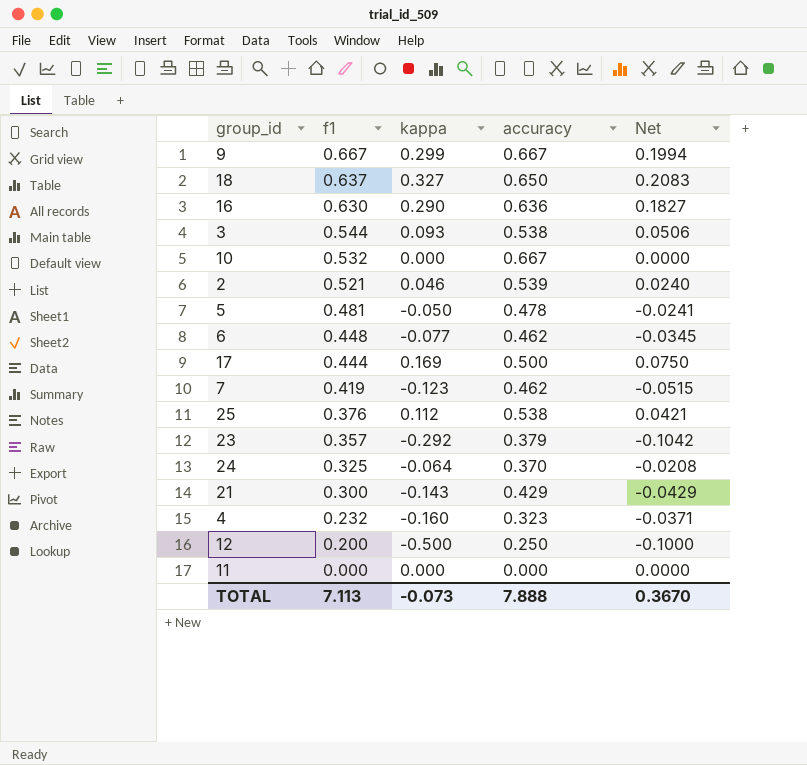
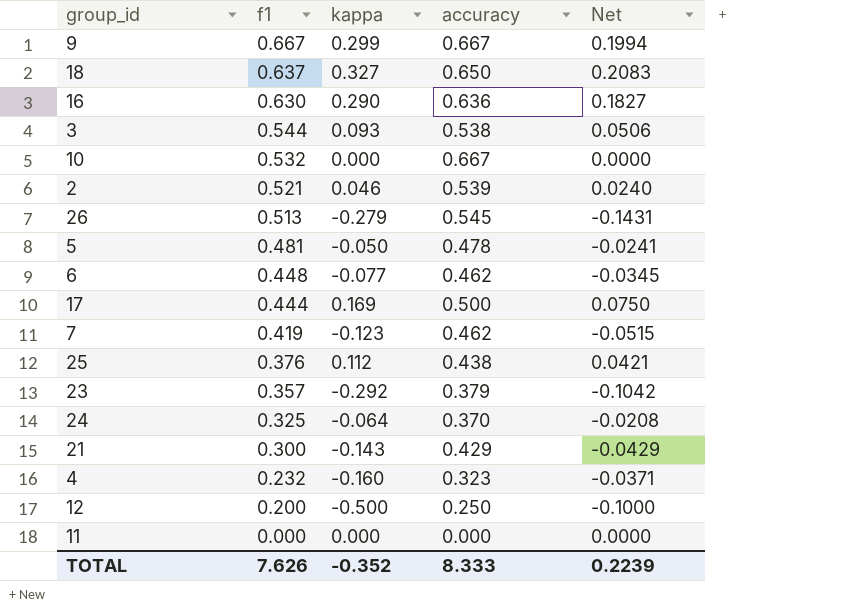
row 26: none -> 0.513 | -0.279 | 0.545 | -0.1431
25 | accuracy: 0.538 -> 0.438
TOTAL | f1: 7.113 -> 7.626
TOTAL | kappa: -0.073 -> -0.352
TOTAL | accuracy: 7.888 -> 8.333
TOTAL | Net: 0.3670 -> 0.2239

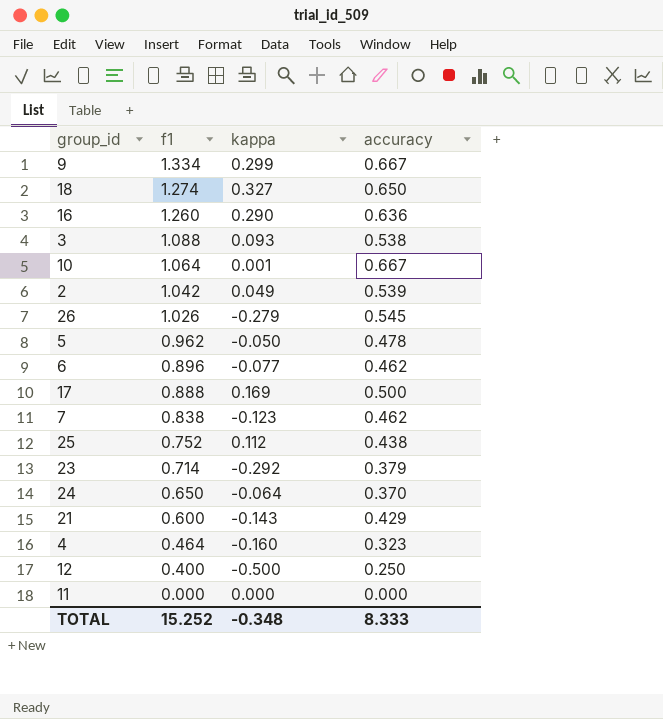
column Net | formula: [f1] * [kappa] -> none
9 | f1: 0.667 -> 1.334
18 | f1: 0.637 -> 1.274
16 | f1: 0.630 -> 1.260
3 | f1: 0.544 -> 1.088
10 | f1: 0.532 -> 1.064
10 | kappa: 0.000 -> 0.001
2 | f1: 0.521 -> 1.042
2 | kappa: 0.046 -> 0.049
26 | f1: 0.513 -> 1.026
5 | f1: 0.481 -> 0.962
6 | f1: 0.448 -> 0.896
17 | f1: 0.444 -> 0.888
7 | f1: 0.419 -> 0.838
25 | f1: 0.376 -> 0.752
23 | f1: 0.357 -> 0.714
24 | f1: 0.325 -> 0.650
21 | f1: 0.300 -> 0.600
4 | f1: 0.232 -> 0.464
12 | f1: 0.200 -> 0.400
TOTAL | f1: 7.626 -> 15.252
TOTAL | kappa: -0.352 -> -0.348

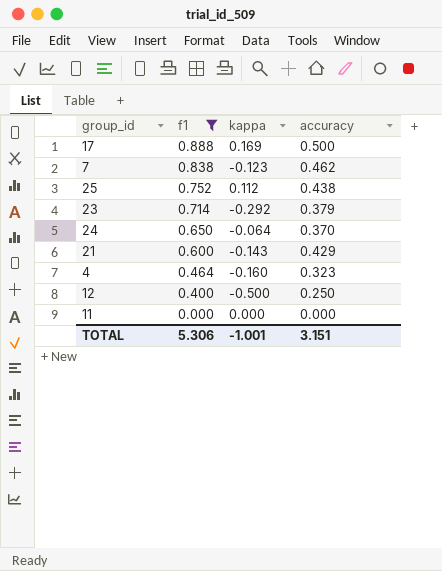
filter: none -> f1 <= 0.888
TOTAL | f1: 15.252 -> 5.306
TOTAL | kappa: -0.348 -> -1.001
TOTAL | accuracy: 8.333 -> 3.151

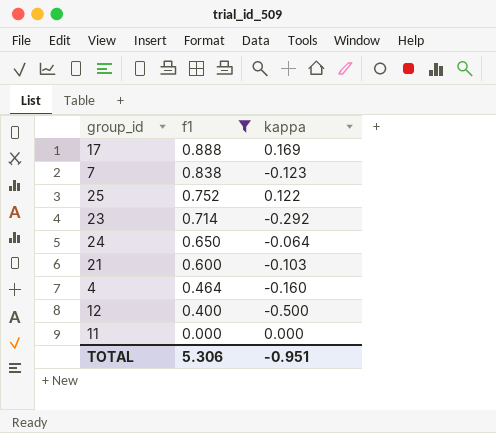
column accuracy | position: 4 -> none
25 | kappa: 0.112 -> 0.122
21 | kappa: -0.143 -> -0.103
TOTAL | kappa: -1.001 -> -0.951

